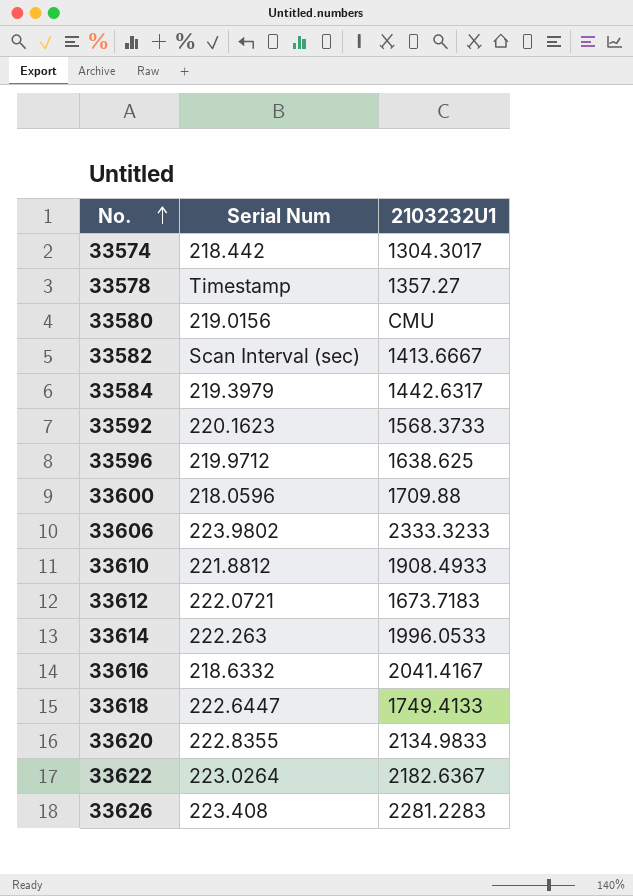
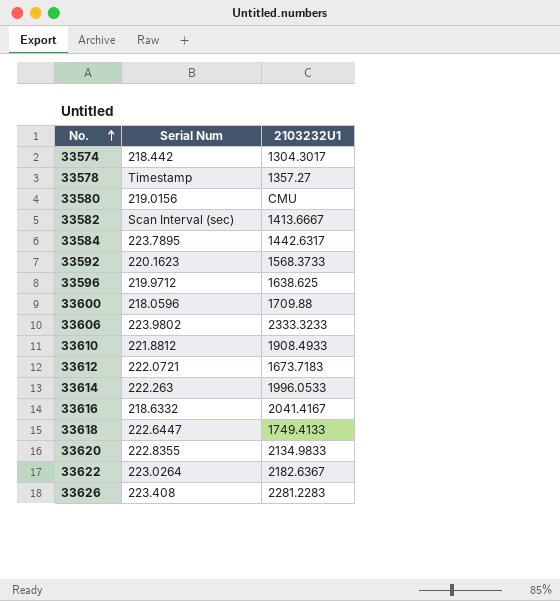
33584 | Serial Num: 219.3979 -> 223.7895

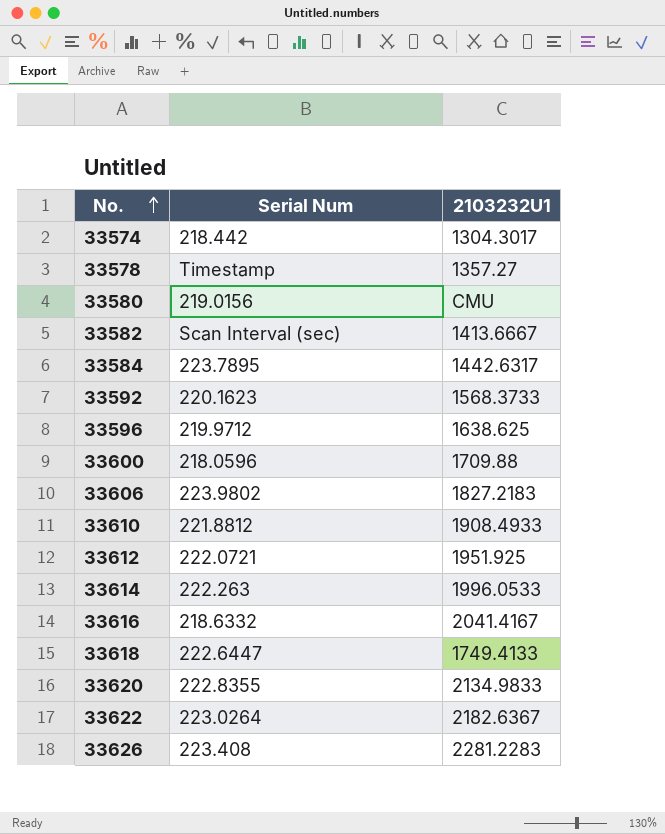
33606 | 2103232U1: 2333.3233 -> 1827.2183
33612 | 2103232U1: 1673.7183 -> 1951.925

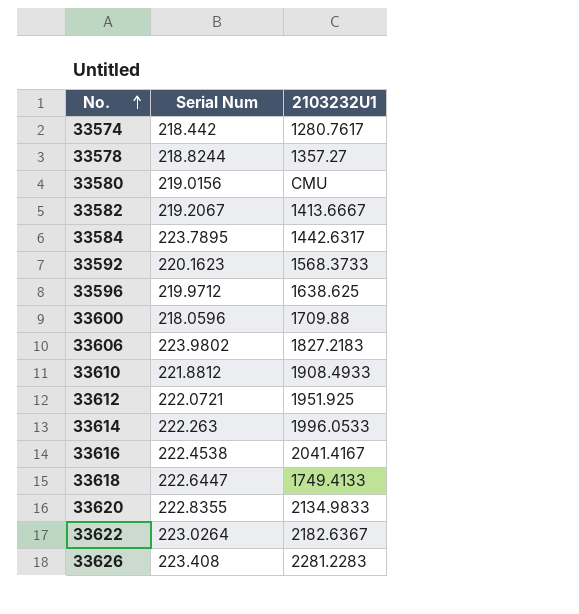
33574 | 2103232U1: 1304.3017 -> 1280.7617
33578 | Serial Num: Timestamp -> 218.8244
33582 | Serial Num: Scan Interval (sec) -> 219.2067
33616 | Serial Num: 218.6332 -> 222.4538

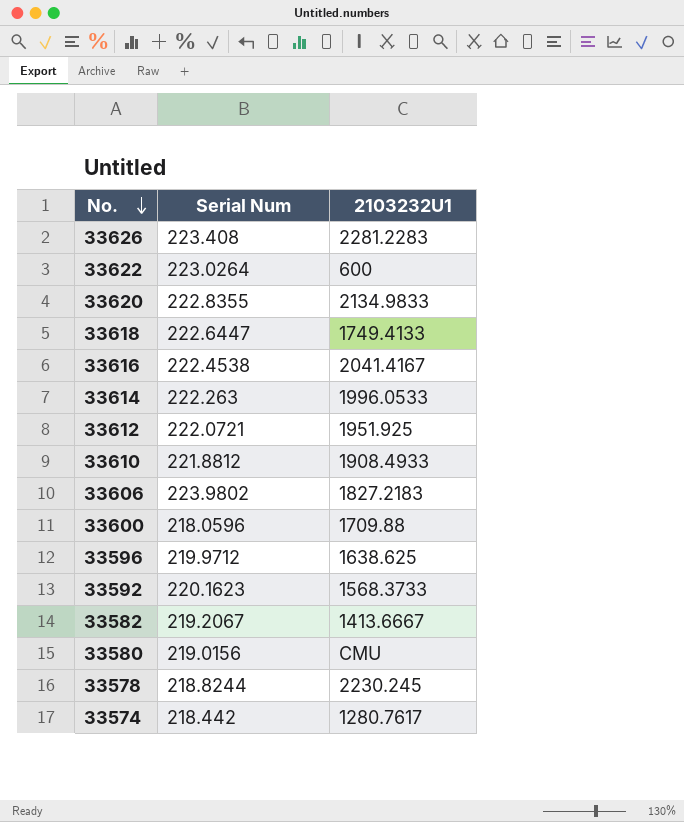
row order: No. ascending -> No. descending
row 33584: 223.7895 | 1442.6317 -> none
33622 | 2103232U1: 2182.6367 -> 600
33578 | 2103232U1: 1357.27 -> 2230.245

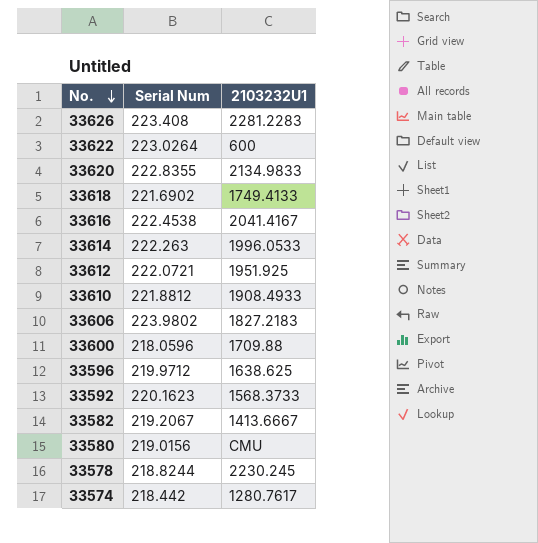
33618 | Serial Num: 222.6447 -> 221.6902

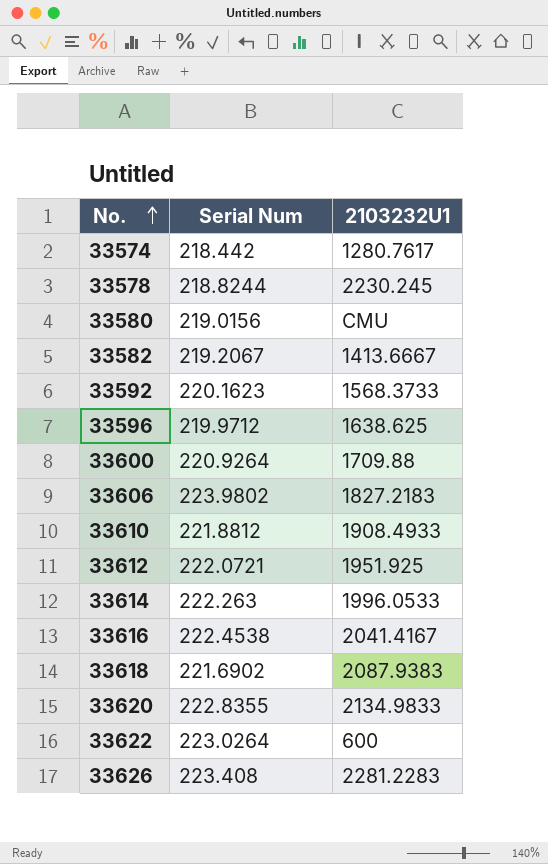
row order: No. descending -> No. ascending
33600 | Serial Num: 218.0596 -> 220.9264
33618 | 2103232U1: 1749.4133 -> 2087.9383

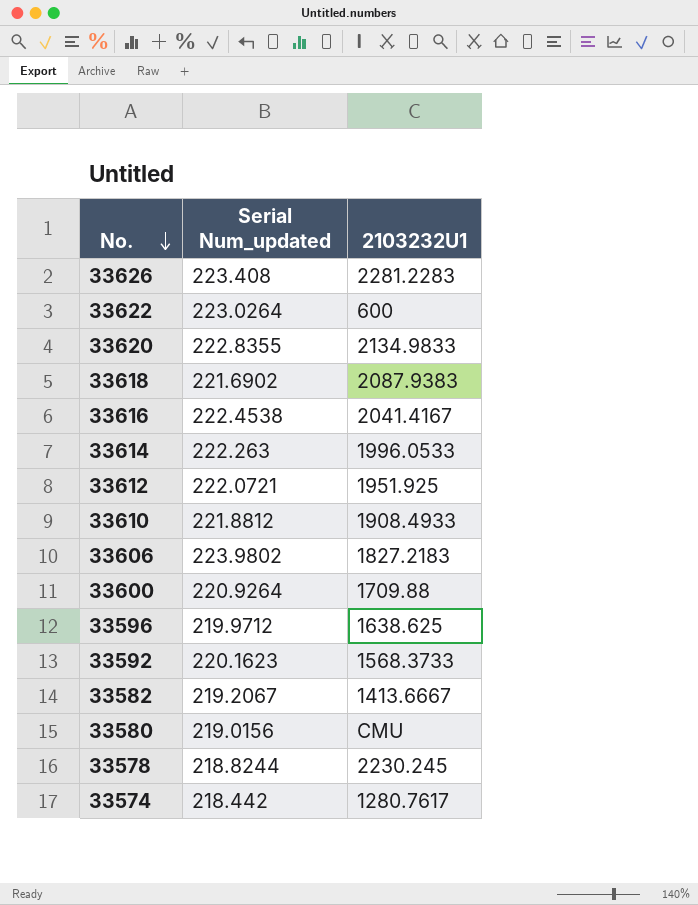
row order: No. ascending -> No. descending
column name: Serial Num -> Serial Num_updated

